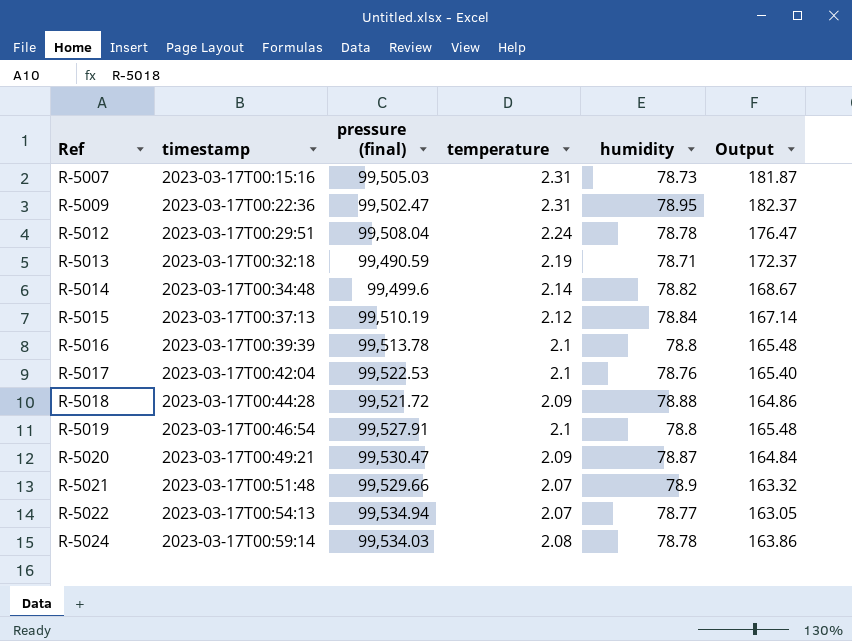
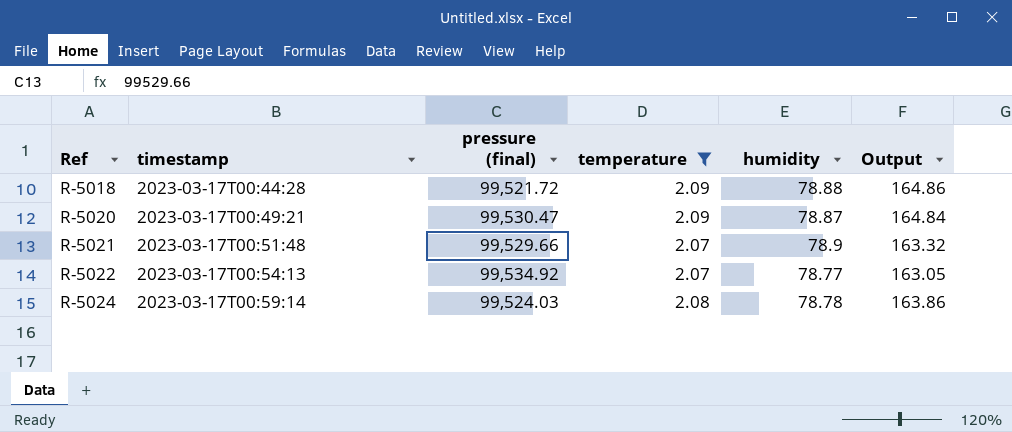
filter: none -> temperature <= 2.09
R-5022 | pressure (final): 99,534.94 -> 99,534.92
R-5024 | pressure (final): 99,534.03 -> 99,524.03

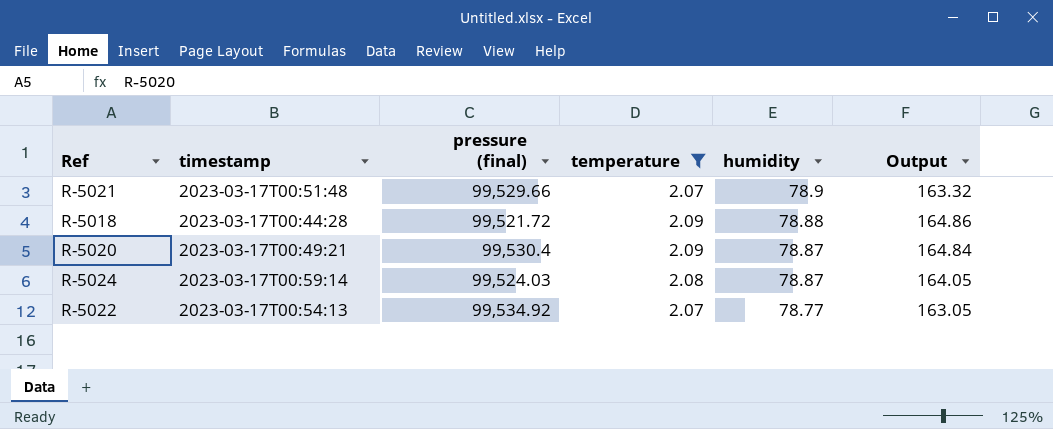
row order: Ref ascending -> humidity descending
R-5020 | pressure (final): 99,530.47 -> 99,530.4
R-5024 | humidity: 78.78 -> 78.87
R-5024 | Output: 163.86 -> 164.05

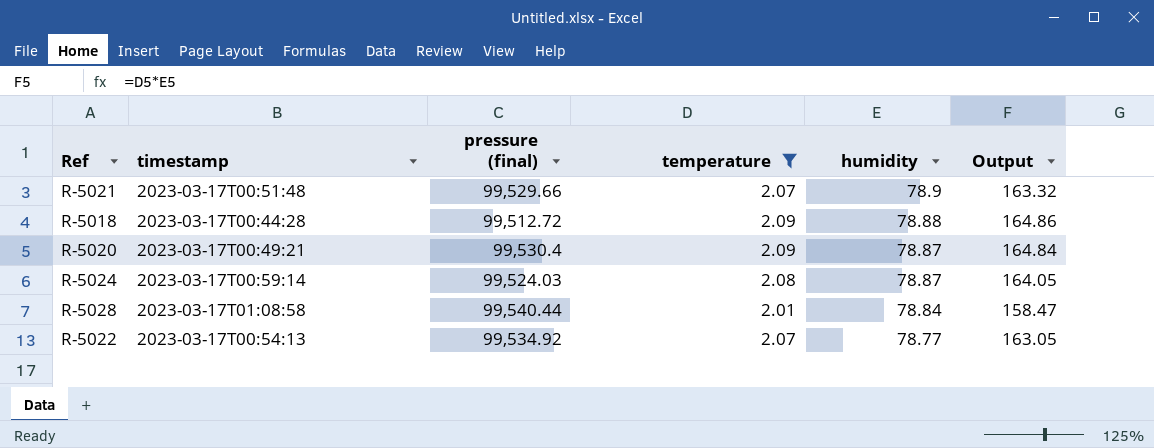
R-5018 | pressure (final): 99,521.72 -> 99,512.72
row R-5028: none -> 2023-03-17T01:08:58 | 99,540.44 | 2.01 | 78.84 | 158.47

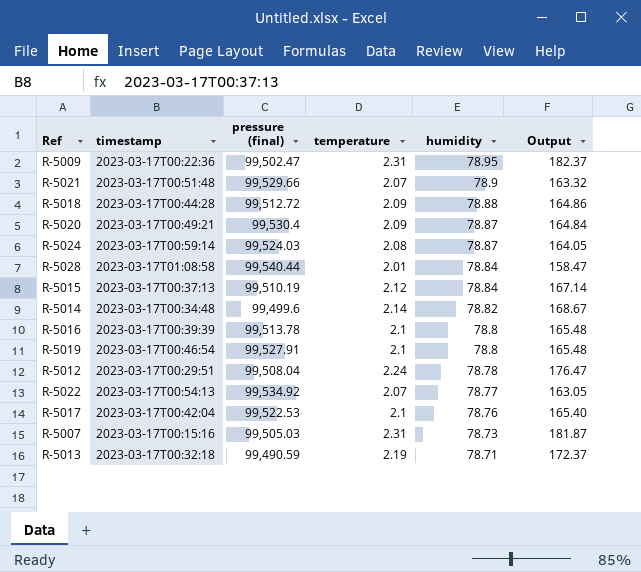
filter: temperature <= 2.09 -> none

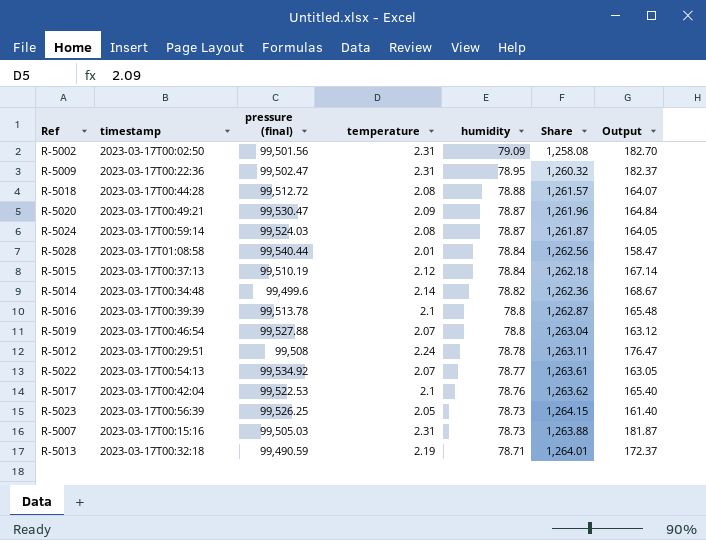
column Share | formula: none -> [pressure (final)] / [humidity]
row R-5021: 2023-03-17T00:51:48 | 99,529.66 | 2.07 | 78.9 | 163.32 -> none
row R-5002: none -> 2023-03-17T00:02:50 | 99,501.56 | 2.31 | 79.09 | 1,258.08 | 182.70
R-5018 | temperature: 2.09 -> 2.08
R-5018 | Output: 164.86 -> 164.07
R-5020 | pressure (final): 99,530.4 -> 99,530.47
R-5019 | pressure (final): 99,527.91 -> 99,527.88
R-5019 | temperature: 2.1 -> 2.07
R-5019 | Output: 165.48 -> 163.12
R-5012 | pressure (final): 99,508.04 -> 99,508
row R-5023: none -> 2023-03-17T00:56:39 | 99,526.25 | 2.05 | 78.73 | 1,264.15 | 161.40

